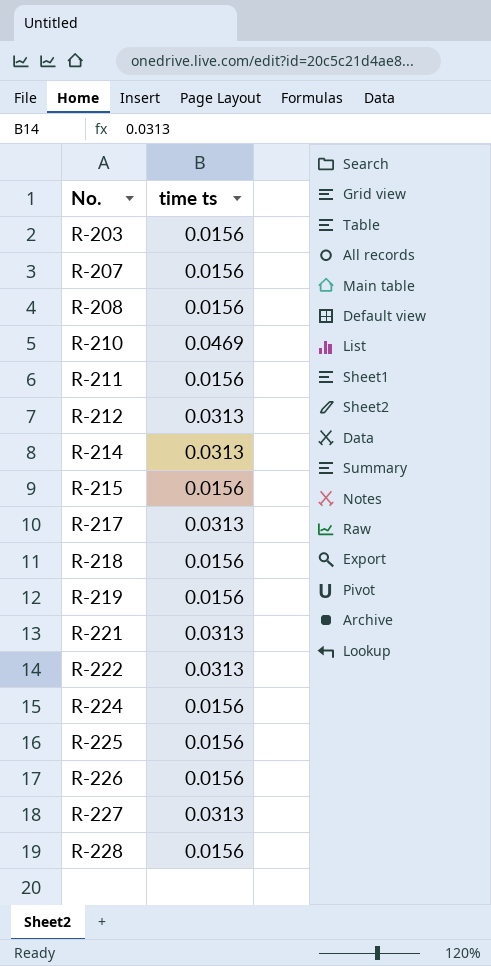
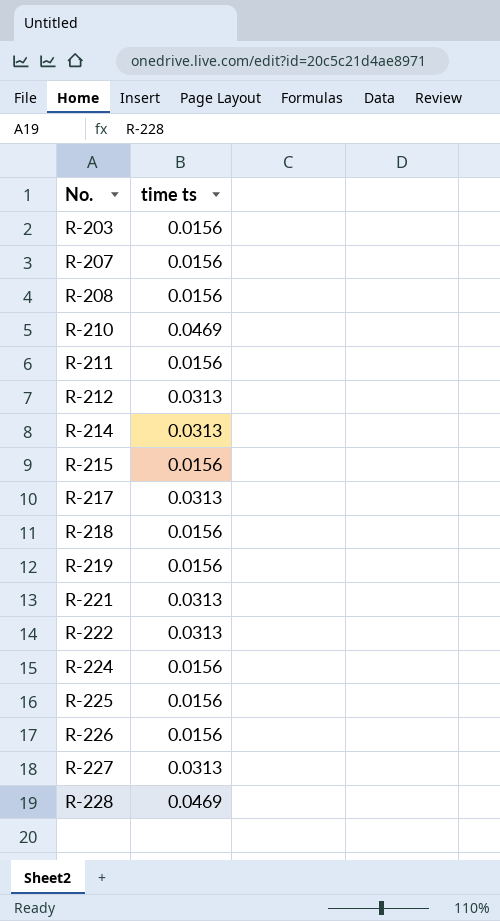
R-228 | time ts: 0.0156 -> 0.0469

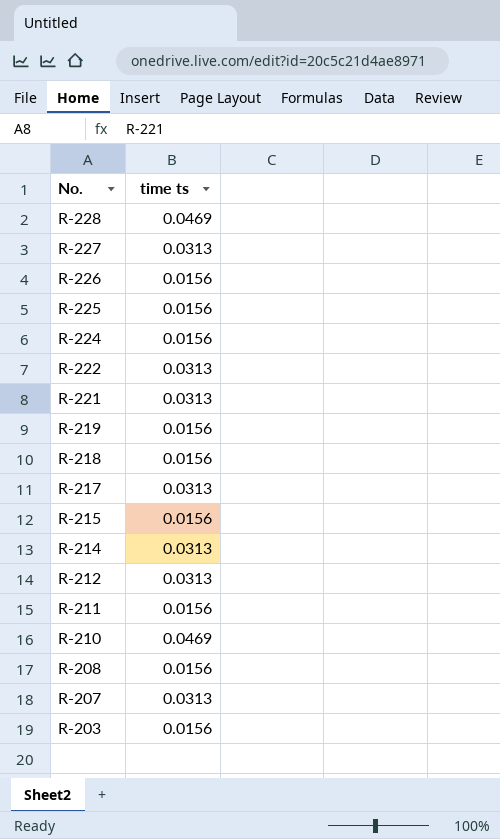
row order: No. ascending -> No. descending
R-207 | time ts: 0.0156 -> 0.0313

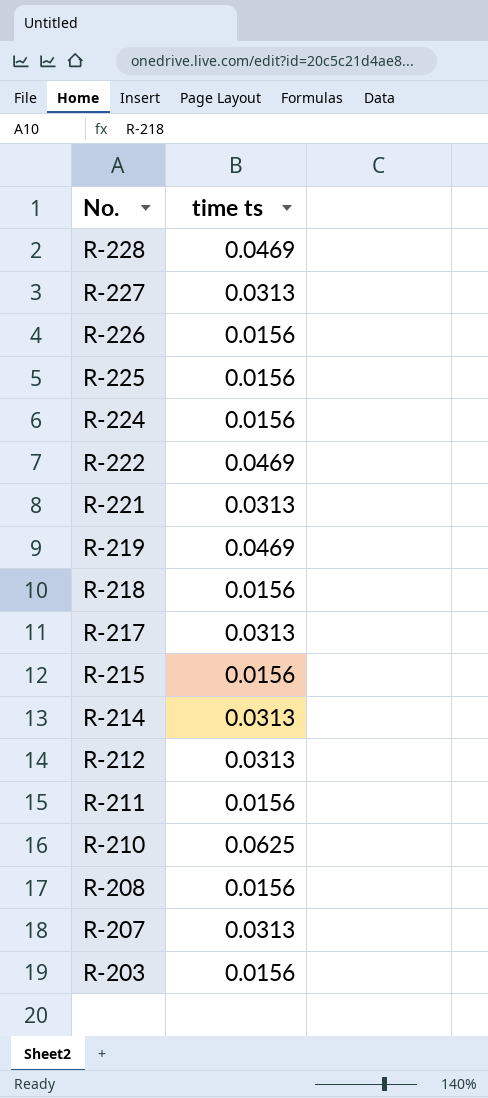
R-222 | time ts: 0.0313 -> 0.0469
R-219 | time ts: 0.0156 -> 0.0469
R-210 | time ts: 0.0469 -> 0.0625

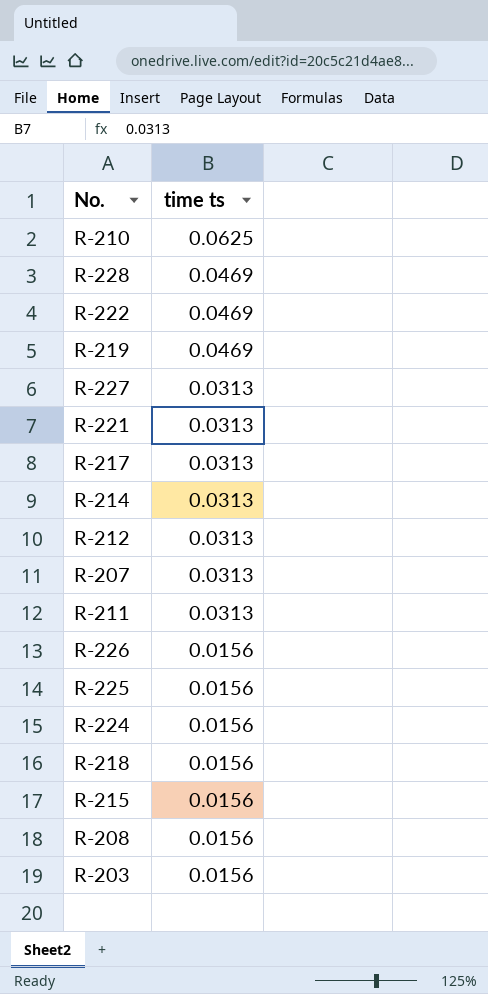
row order: No. descending -> time ts descending
R-211 | time ts: 0.0156 -> 0.0313

